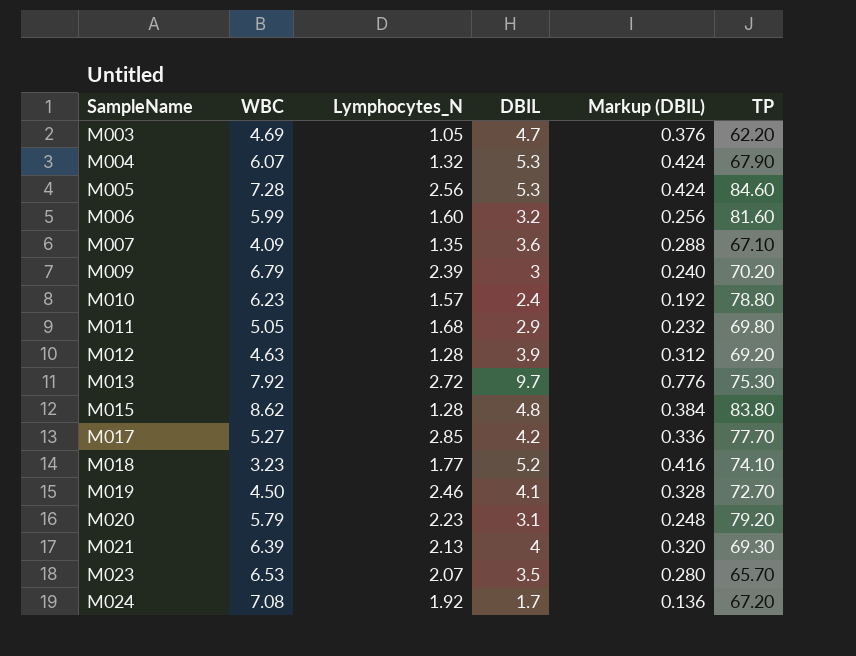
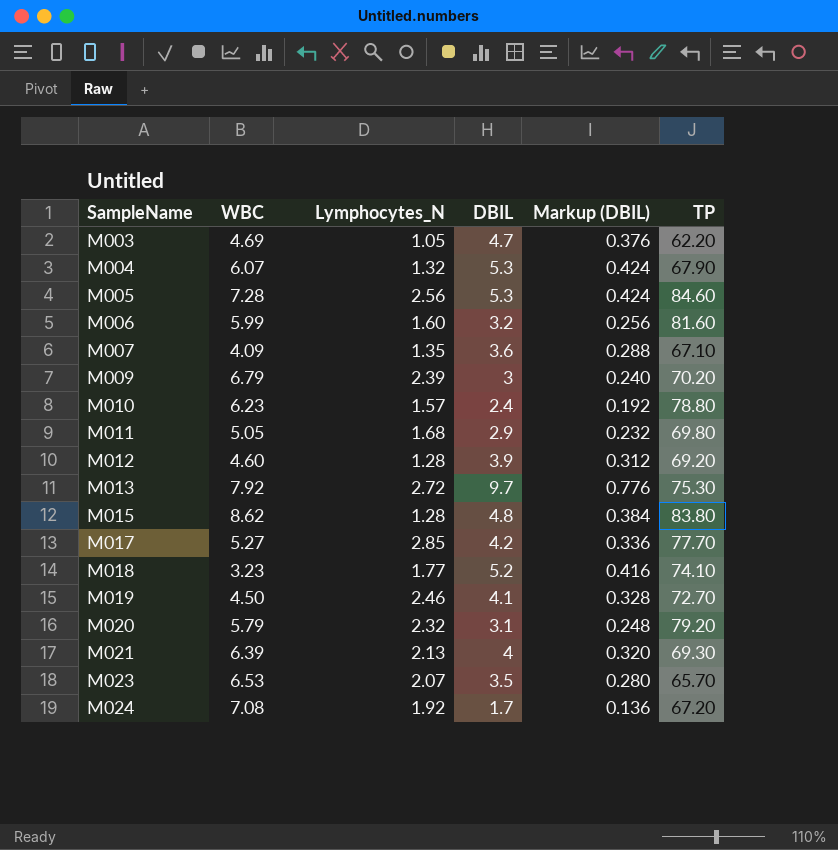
M012 | WBC: 4.63 -> 4.60
M020 | Lymphocytes_N: 2.23 -> 2.32

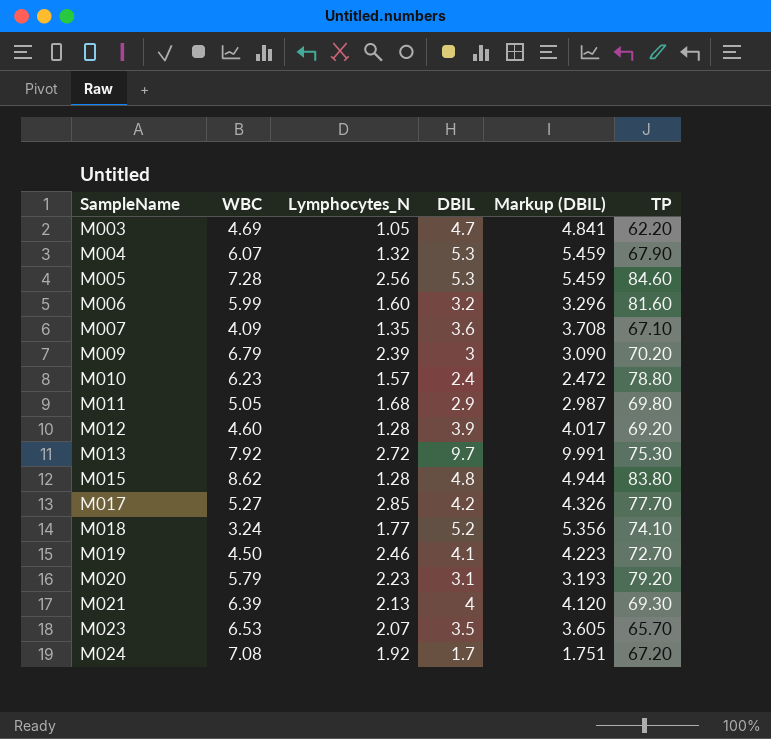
column Markup (DBIL) | formula: [DBIL] * 0.08 -> [DBIL] * 1.03
M018 | WBC: 3.23 -> 3.24
M020 | Lymphocytes_N: 2.32 -> 2.23

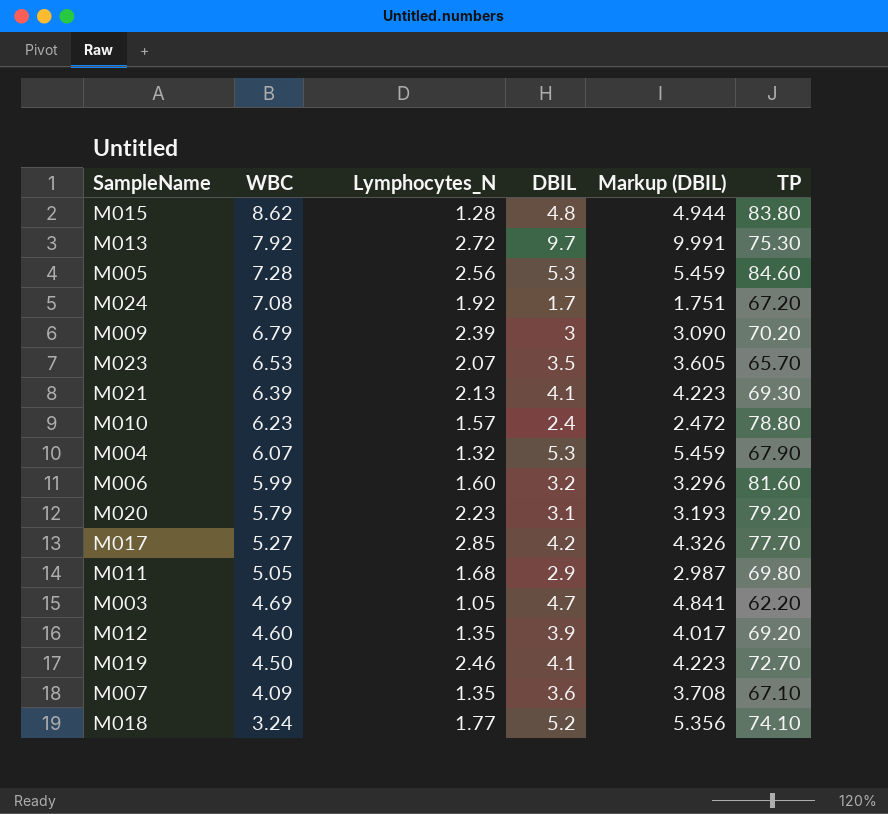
row order: SampleName ascending -> WBC descending
M021 | DBIL: 4 -> 4.1
M021 | Markup (DBIL): 4.120 -> 4.223
M012 | Lymphocytes_N: 1.28 -> 1.35

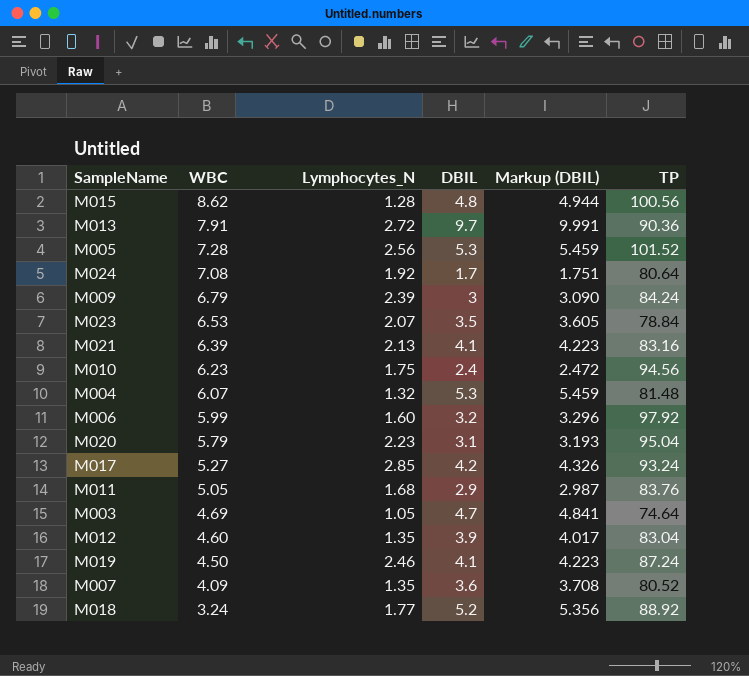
M015 | TP: 83.80 -> 100.56
M013 | WBC: 7.92 -> 7.91
M013 | TP: 75.30 -> 90.36
M005 | TP: 84.60 -> 101.52
M024 | TP: 67.20 -> 80.64
M009 | TP: 70.20 -> 84.24
M023 | TP: 65.70 -> 78.84
M021 | TP: 69.30 -> 83.16
M010 | Lymphocytes_N: 1.57 -> 1.75
M010 | TP: 78.80 -> 94.56
M004 | TP: 67.90 -> 81.48
M006 | TP: 81.60 -> 97.92
M020 | TP: 79.20 -> 95.04
M017 | TP: 77.70 -> 93.24
M011 | TP: 69.80 -> 83.76
M003 | TP: 62.20 -> 74.64
M012 | TP: 69.20 -> 83.04
M019 | TP: 72.70 -> 87.24
M007 | TP: 67.10 -> 80.52
M018 | TP: 74.10 -> 88.92

